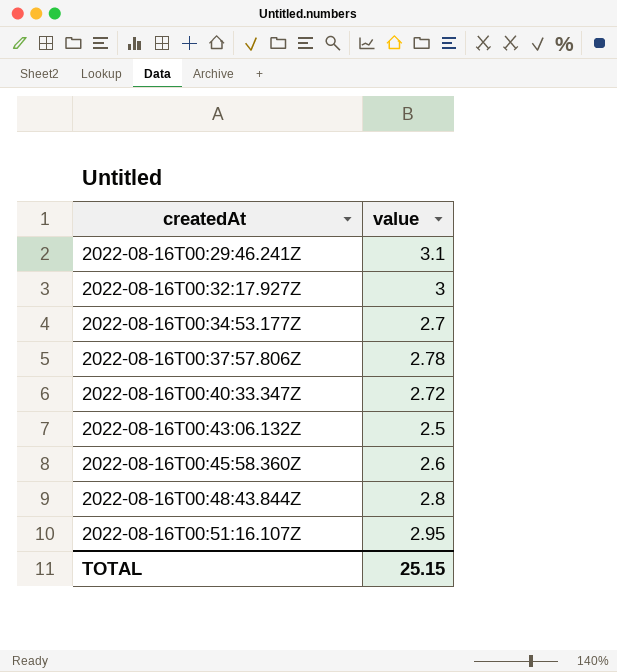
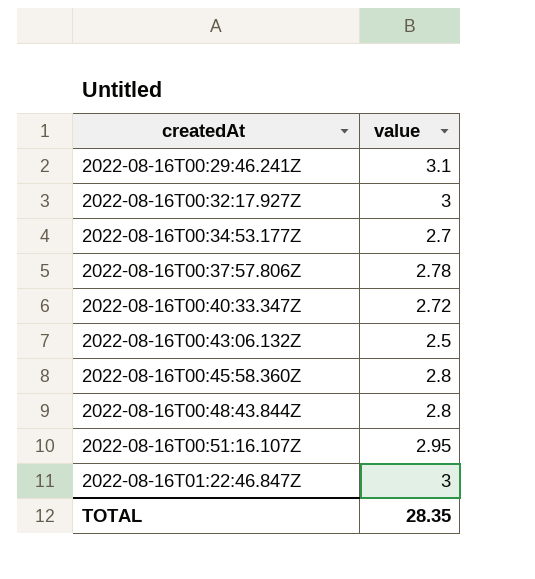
2022-08-16T00:45:58.360Z | value: 2.6 -> 2.8
row 2022-08-16T01:22:46.847Z: none -> 3
TOTAL | value: 25.15 -> 28.35

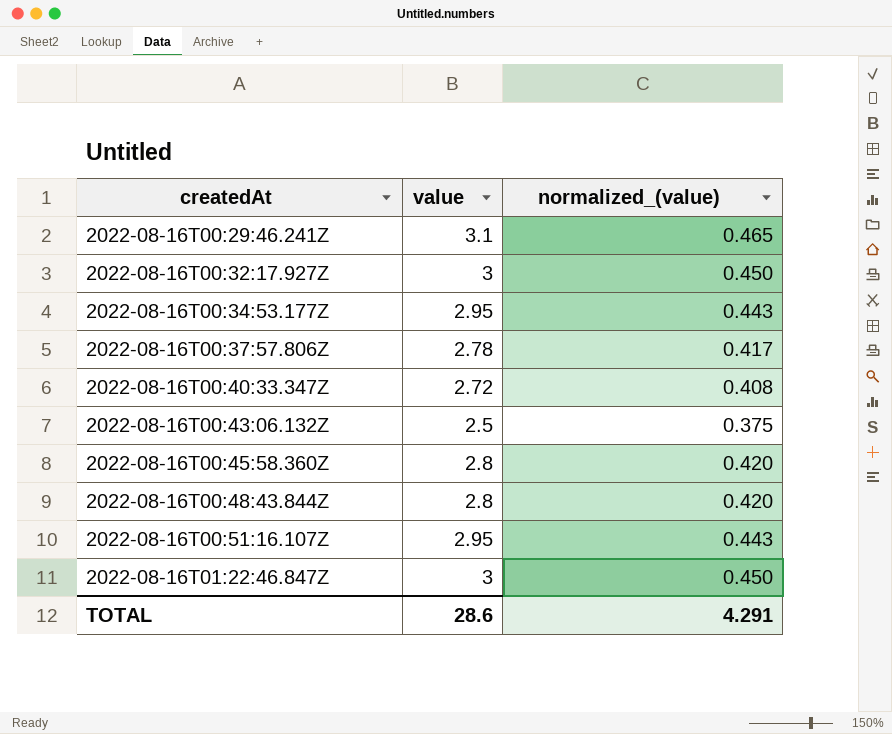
column normalized_(value) | formula: none -> [value] * 0.15
2022-08-16T00:34:53.177Z | value: 2.7 -> 2.95
TOTAL | value: 28.35 -> 28.6

